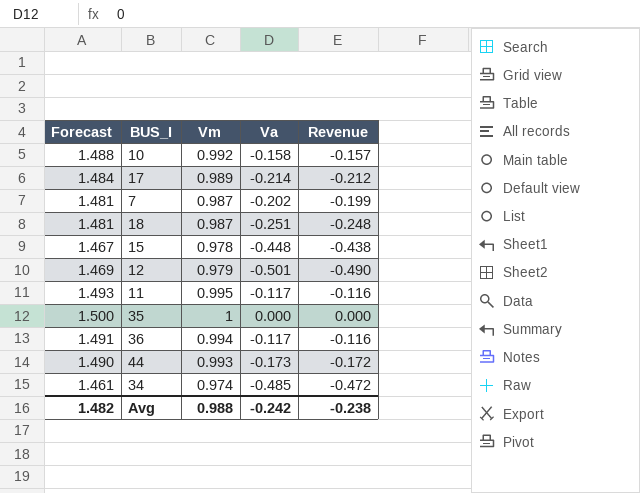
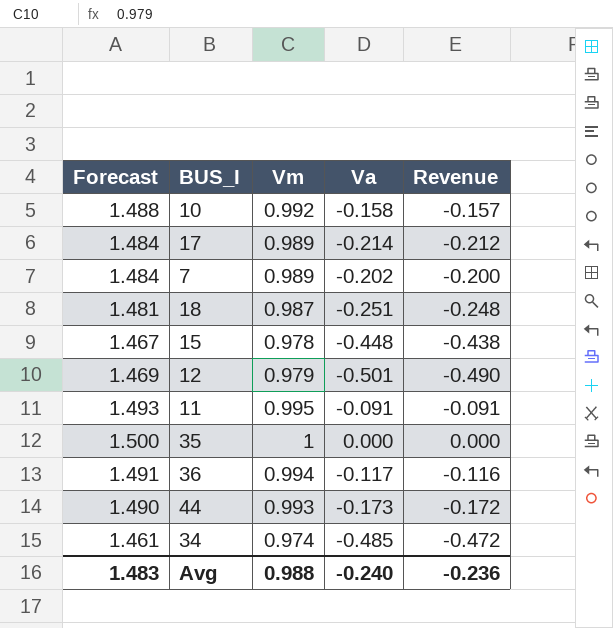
7 | Forecast: 1.481 -> 1.484
7 | Vm: 0.987 -> 0.989
7 | Revenue: -0.199 -> -0.200
11 | Va: -0.117 -> -0.091
11 | Revenue: -0.116 -> -0.091
Avg | Forecast: 1.482 -> 1.483
Avg | Va: -0.242 -> -0.240
Avg | Revenue: -0.238 -> -0.236

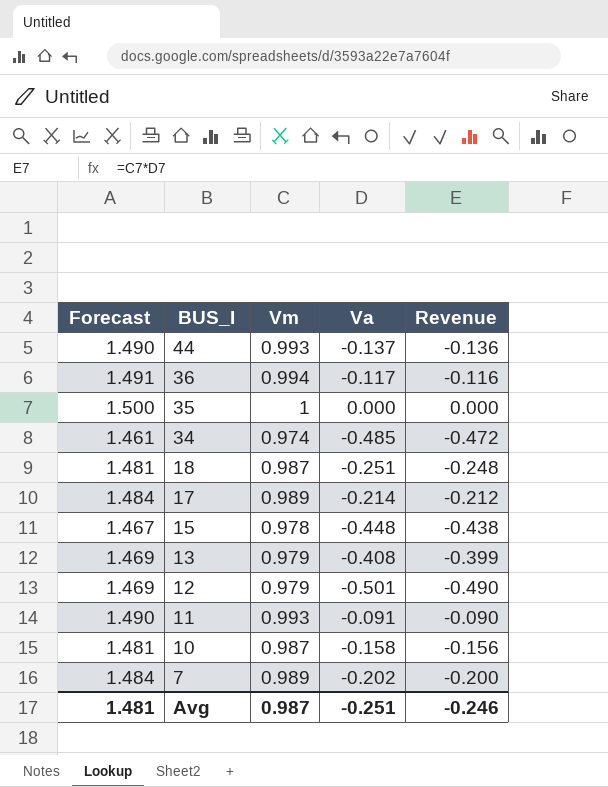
row order: none -> BUS_I descending
44 | Va: -0.173 -> -0.137
44 | Revenue: -0.172 -> -0.136
row 13: none -> 1.469 | 0.979 | -0.408 | -0.399
11 | Forecast: 1.493 -> 1.490
11 | Vm: 0.995 -> 0.993
11 | Revenue: -0.091 -> -0.090
10 | Forecast: 1.488 -> 1.481
10 | Vm: 0.992 -> 0.987
10 | Revenue: -0.157 -> -0.156
Avg | Forecast: 1.483 -> 1.481
Avg | Vm: 0.988 -> 0.987
Avg | Va: -0.240 -> -0.251
Avg | Revenue: -0.236 -> -0.246

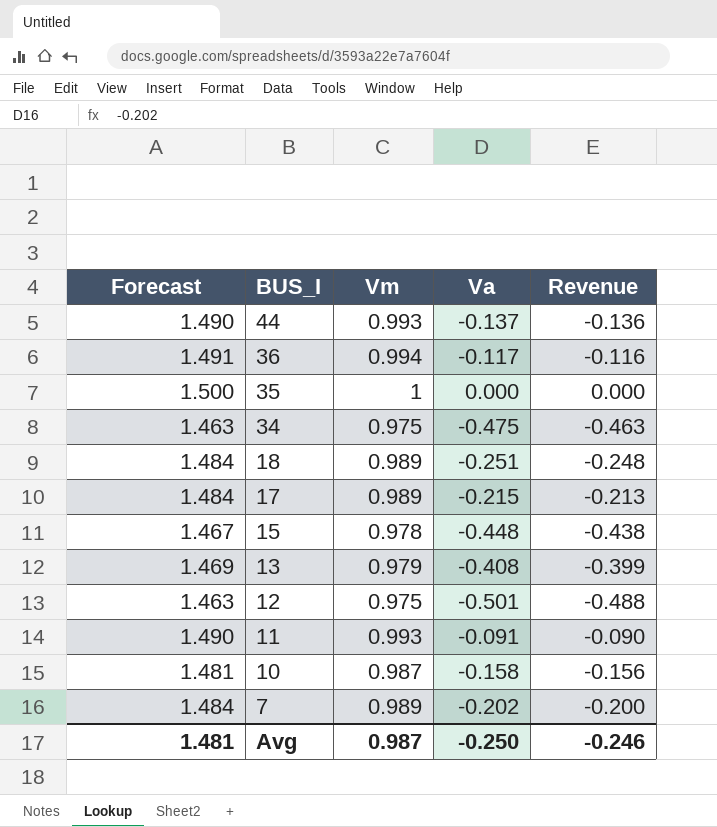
34 | Forecast: 1.461 -> 1.463
34 | Vm: 0.974 -> 0.975
34 | Va: -0.485 -> -0.475
34 | Revenue: -0.472 -> -0.463
18 | Forecast: 1.481 -> 1.484
18 | Vm: 0.987 -> 0.989
17 | Va: -0.214 -> -0.215
17 | Revenue: -0.212 -> -0.213
12 | Forecast: 1.469 -> 1.463
12 | Vm: 0.979 -> 0.975
12 | Revenue: -0.490 -> -0.488
Avg | Va: -0.251 -> -0.250

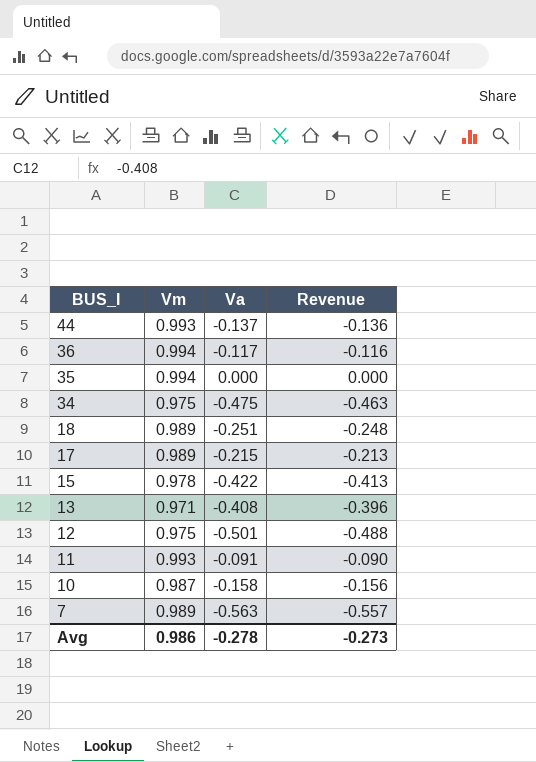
column Forecast | formula: [Vm] * 1.5 -> none
35 | Vm: 1 -> 0.994
15 | Va: -0.448 -> -0.422
15 | Revenue: -0.438 -> -0.413
13 | Vm: 0.979 -> 0.971
13 | Revenue: -0.399 -> -0.396
7 | Va: -0.202 -> -0.563
7 | Revenue: -0.200 -> -0.557
Avg | Vm: 0.987 -> 0.986
Avg | Va: -0.250 -> -0.278
Avg | Revenue: -0.246 -> -0.273

